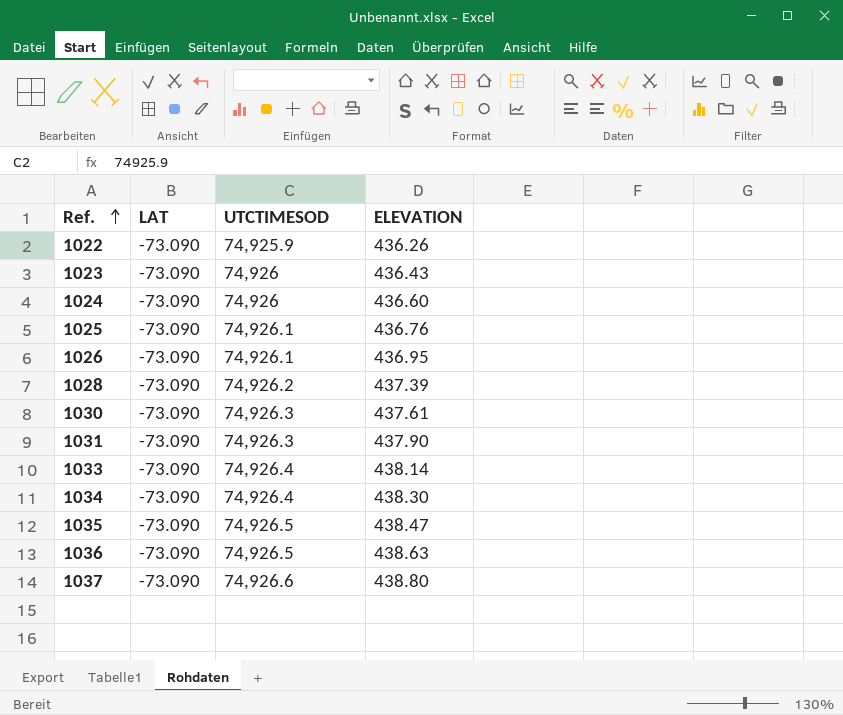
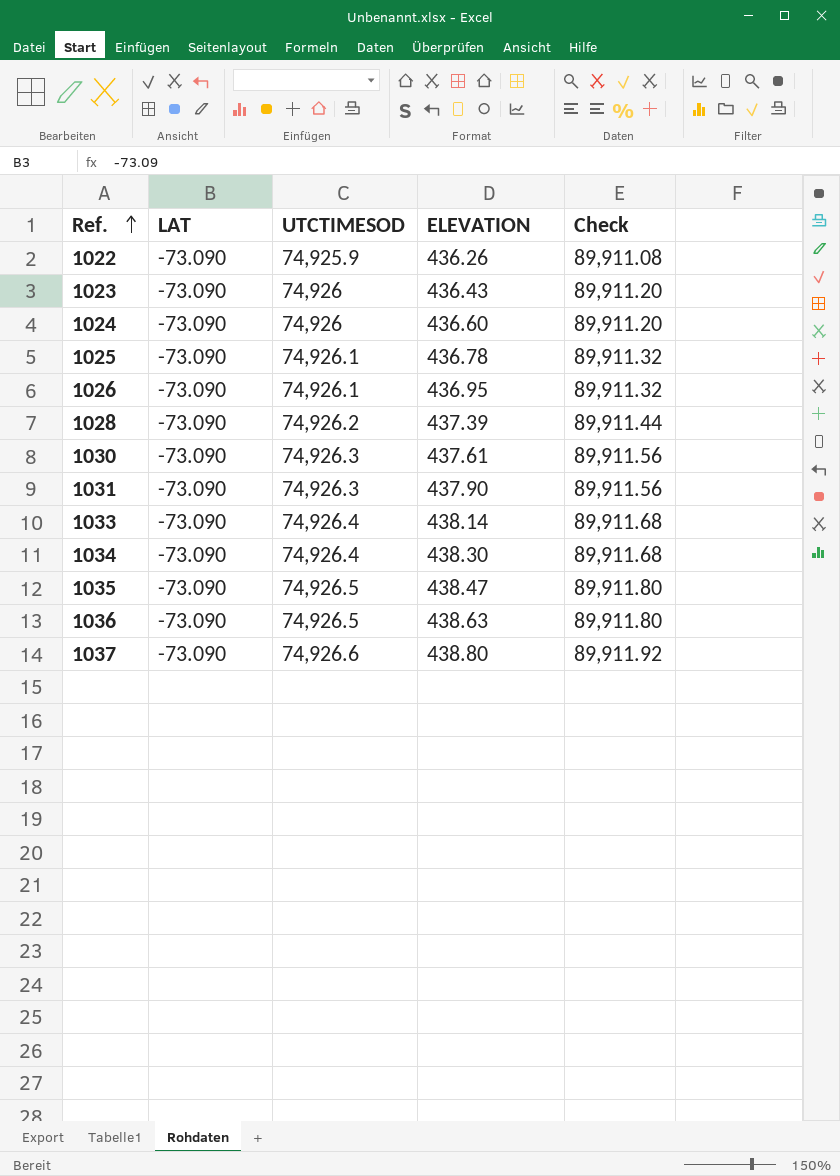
column Check | formula: none -> [UTCTIMESOD] * 1.2
1025 | ELEVATION: 436.76 -> 436.78

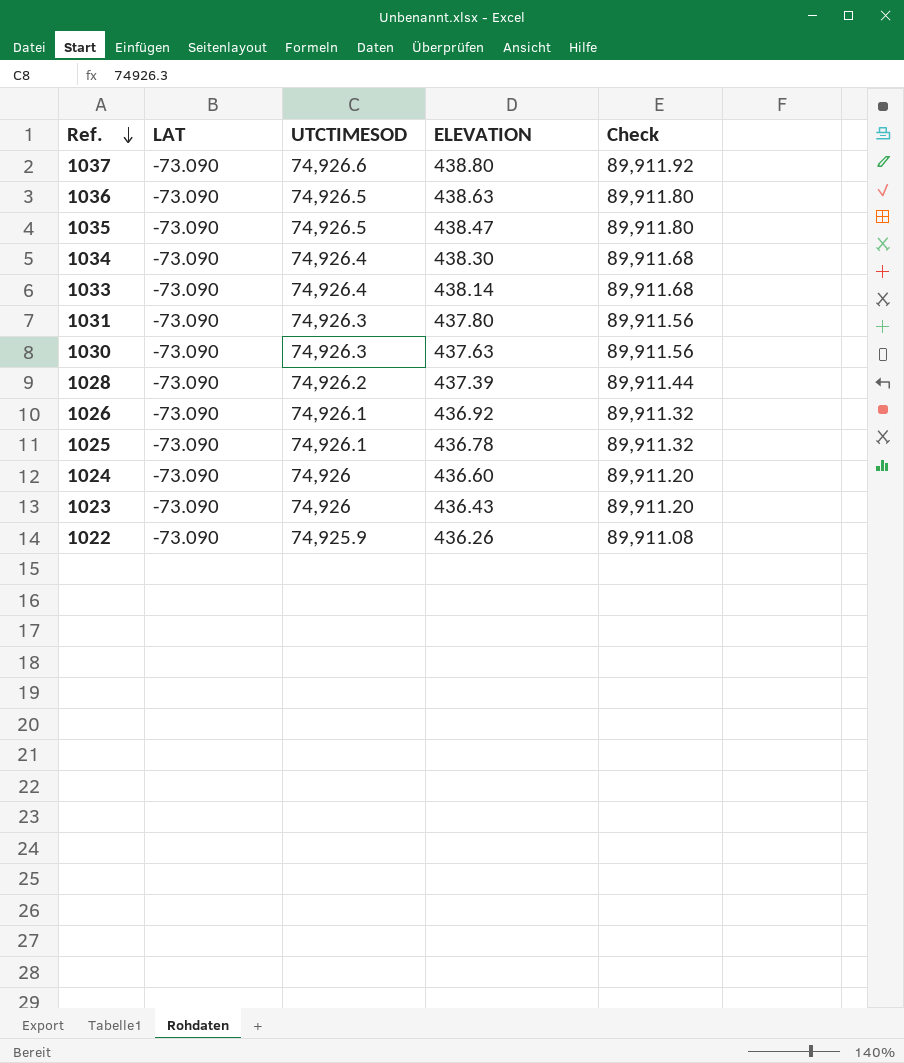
row order: Ref. ascending -> Ref. descending
1031 | ELEVATION: 437.90 -> 437.80
1030 | ELEVATION: 437.61 -> 437.63
1026 | ELEVATION: 436.95 -> 436.92

